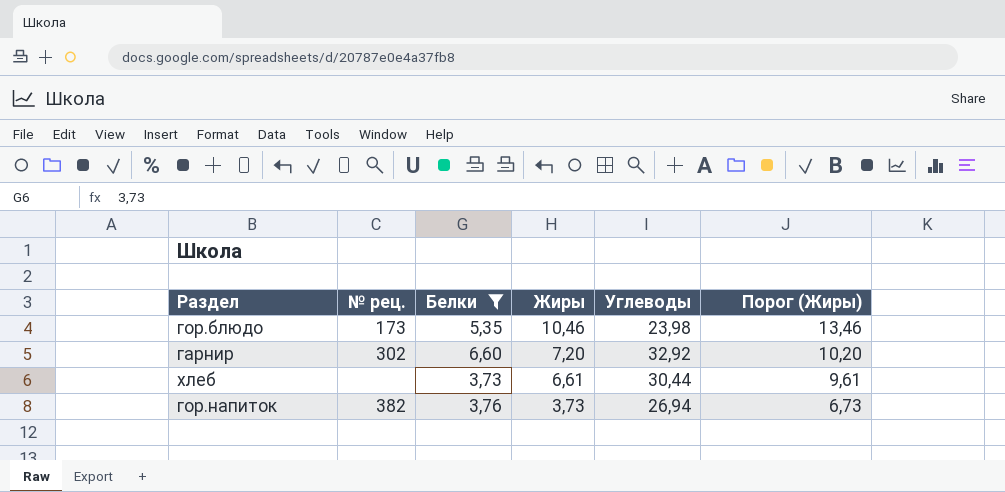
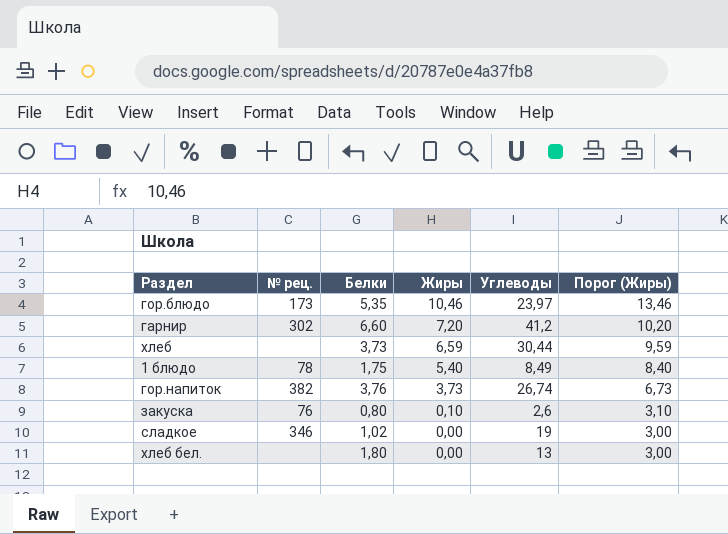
filter: Белки >= 3,73 -> none
гор.блюдо | Углеводы: 23,98 -> 23,97
гарнир | Углеводы: 32,92 -> 41,2
хлеб | Жиры: 6,61 -> 6,59
хлеб | Порог (Жиры): 9,61 -> 9,59
гор.напиток | Углеводы: 26,94 -> 26,74

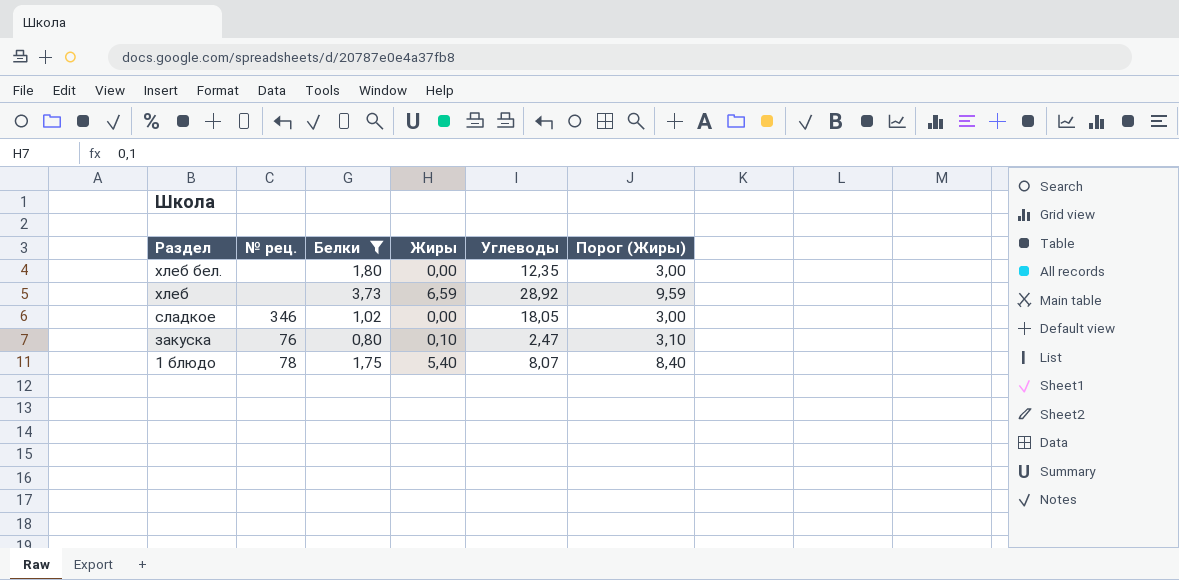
filter: none -> Белки <= 3,73
row order: Жиры descending -> Раздел descending
хлеб бел. | Углеводы: 13 -> 12,35
хлеб | Углеводы: 30,44 -> 28,92
сладкое | Углеводы: 19 -> 18,05
закуска | Углеводы: 2,6 -> 2,47
1 блюдо | Углеводы: 8,49 -> 8,07

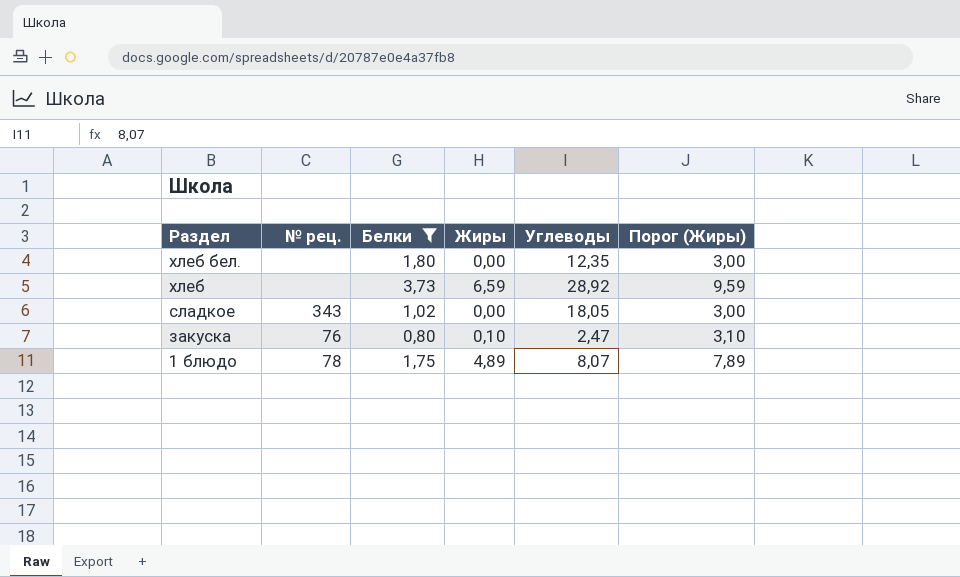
сладкое | № рец.: 346 -> 343
1 блюдо | Жиры: 5,40 -> 4,89
1 блюдо | Порог (Жиры): 8,40 -> 7,89

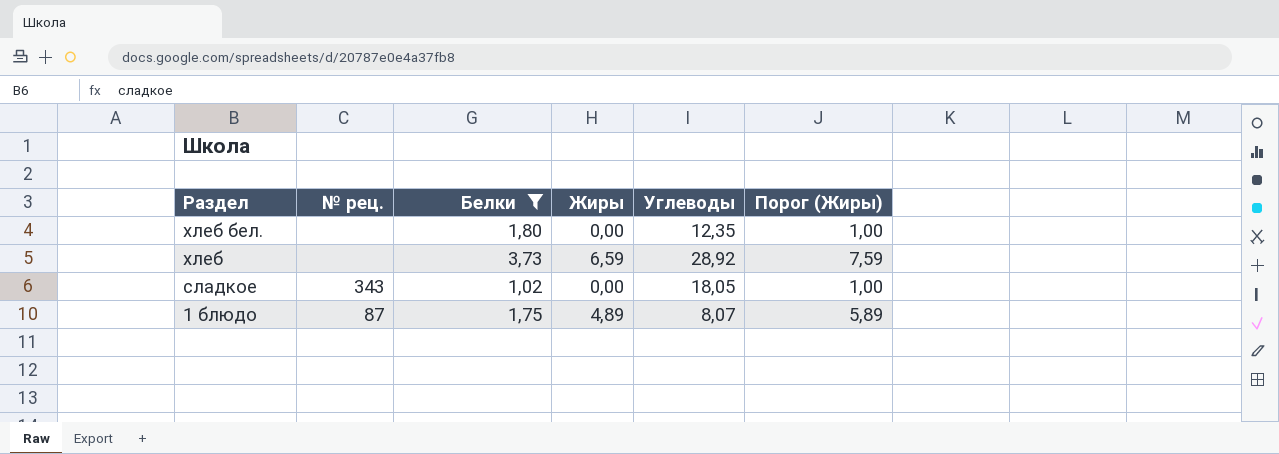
column Порог (Жиры) | formula: [Жиры] + 3 -> [Жиры] + 1
row закуска: 76 | 0,80 | 0,10 | 2,47 | 3,10 -> none
1 блюдо | № рец.: 78 -> 87

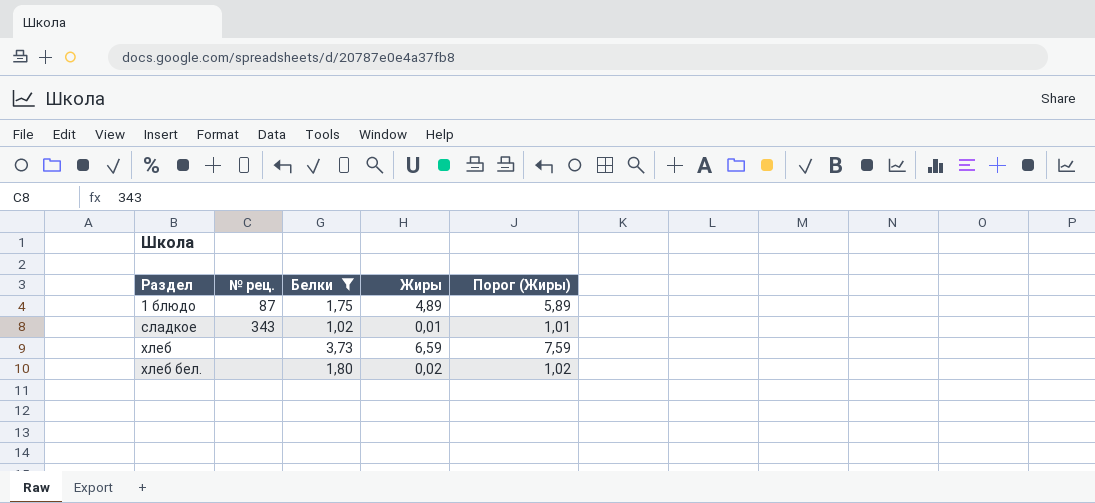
row order: Раздел descending -> Раздел ascending
column Углеводы | position: 5 -> none
сладкое | Жиры: 0,00 -> 0,01
сладкое | Порог (Жиры): 1,00 -> 1,01
хлеб бел. | Жиры: 0,00 -> 0,02
хлеб бел. | Порог (Жиры): 1,00 -> 1,02

